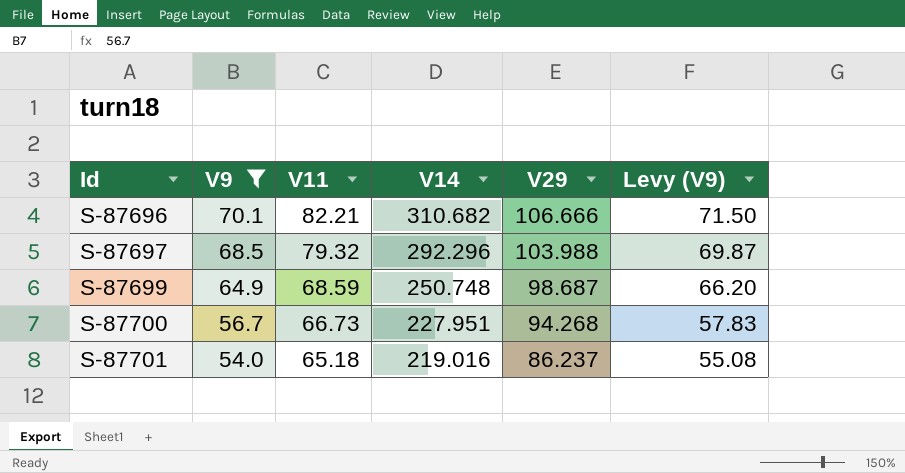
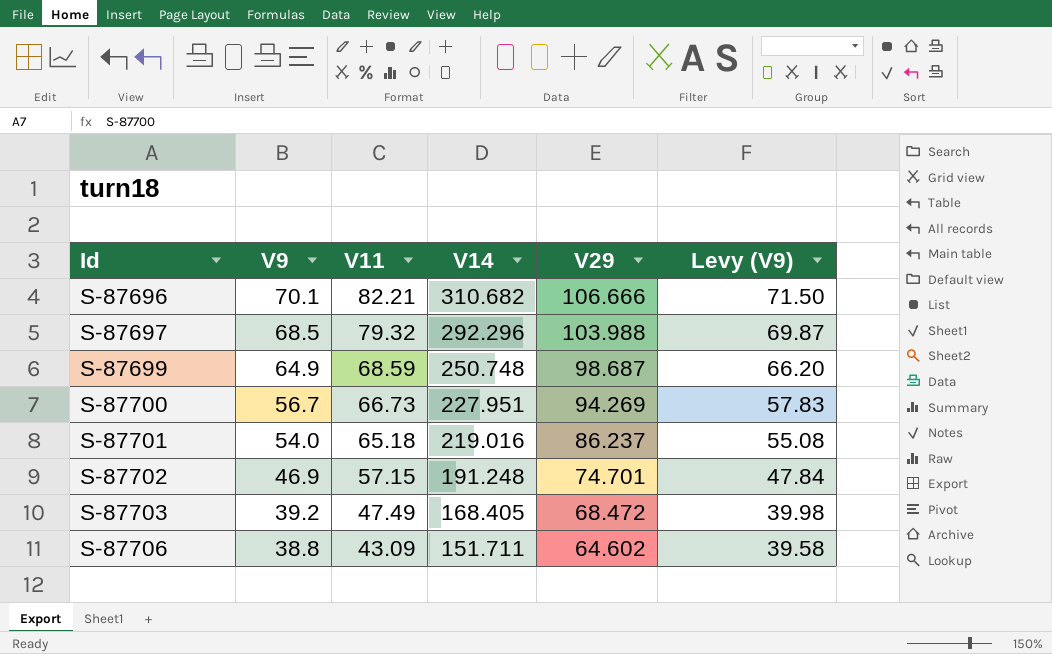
filter: V9 >= 54.0 -> none
S-87700 | V29: 94.268 -> 94.269

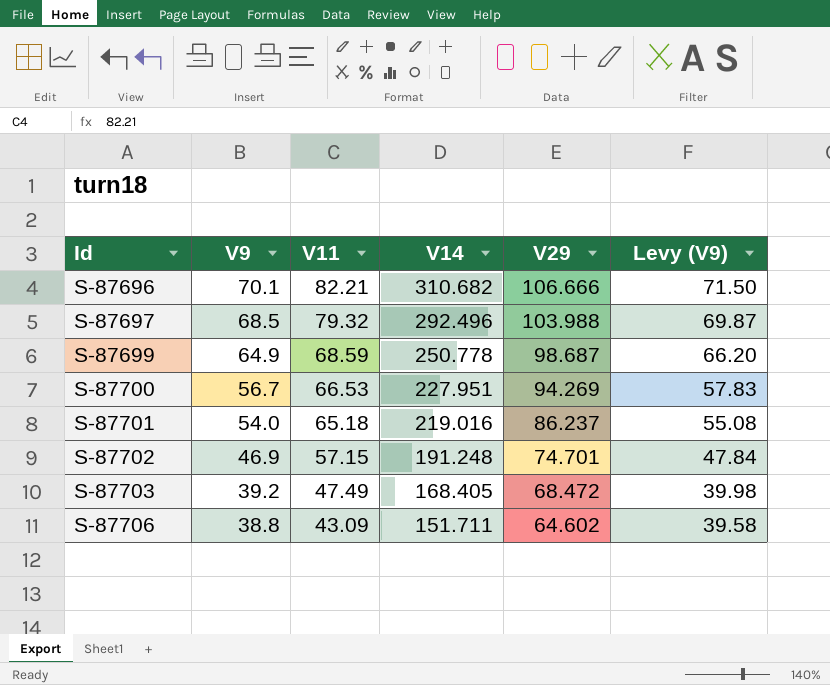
S-87697 | V14: 292.296 -> 292.496
S-87699 | V14: 250.748 -> 250.778
S-87700 | V11: 66.73 -> 66.53

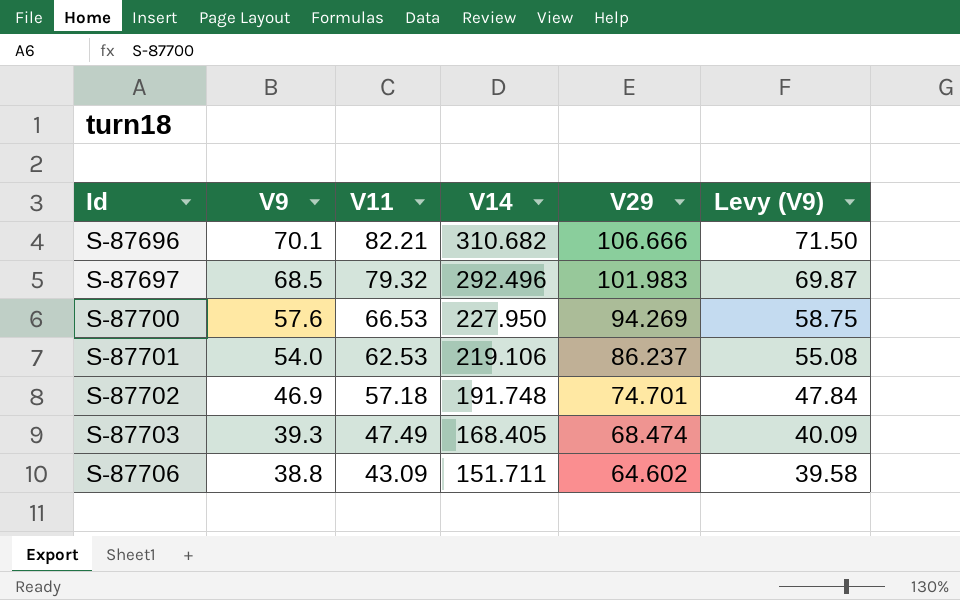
row S-87699: 64.9 | 68.59 | 250.778 | 98.687 | 66.20 -> none
S-87697 | V29: 103.988 -> 101.983
S-87700 | V9: 56.7 -> 57.6
S-87700 | V14: 227.951 -> 227.950
S-87700 | Levy (V9): 57.83 -> 58.75
S-87701 | V11: 65.18 -> 62.53
S-87701 | V14: 219.016 -> 219.106
S-87702 | V11: 57.15 -> 57.18
S-87702 | V14: 191.248 -> 191.748
S-87703 | V9: 39.2 -> 39.3
S-87703 | V29: 68.472 -> 68.474
S-87703 | Levy (V9): 39.98 -> 40.09

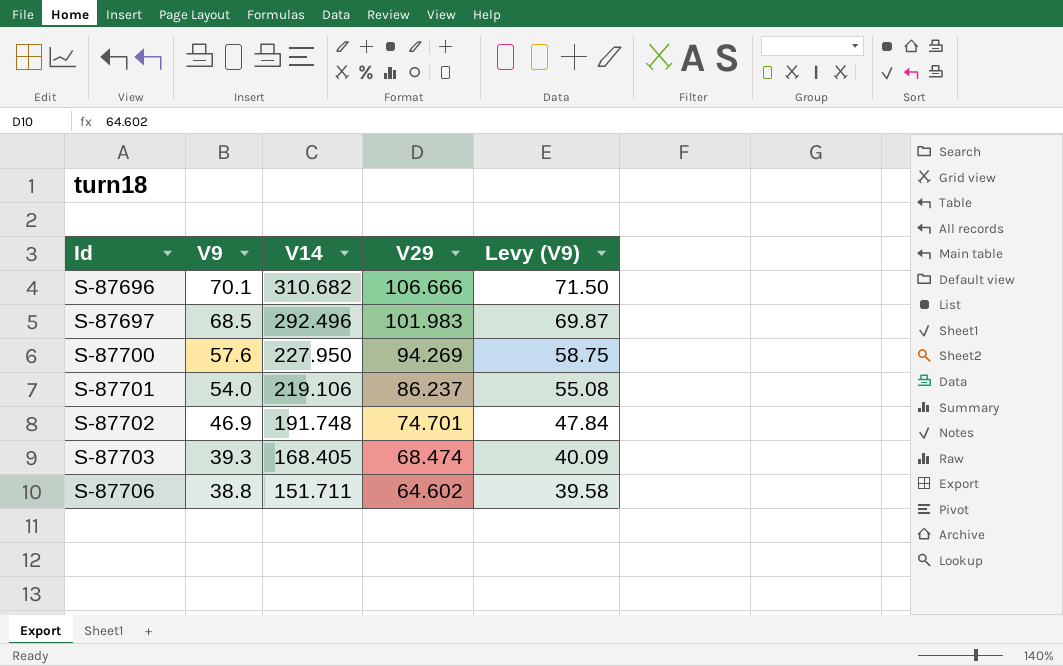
column V11 | position: 3 -> none

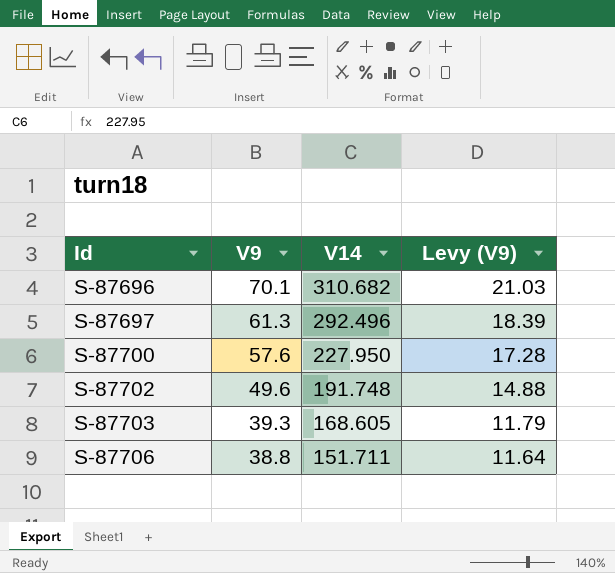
column V29 | position: 4 -> none
column Levy (V9) | formula: [V9] * 1.02 -> [V9] * 0.3
row S-87701: 54.0 | 219.106 | 86.237 | 55.08 -> none
S-87697 | V9: 68.5 -> 61.3
S-87702 | V9: 46.9 -> 49.6
S-87703 | V14: 168.405 -> 168.605

